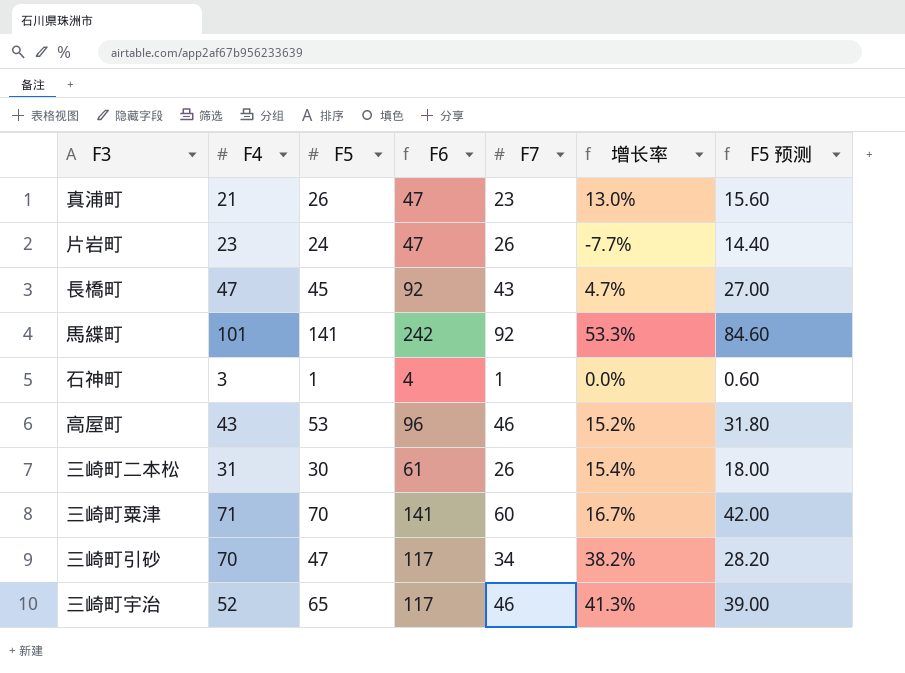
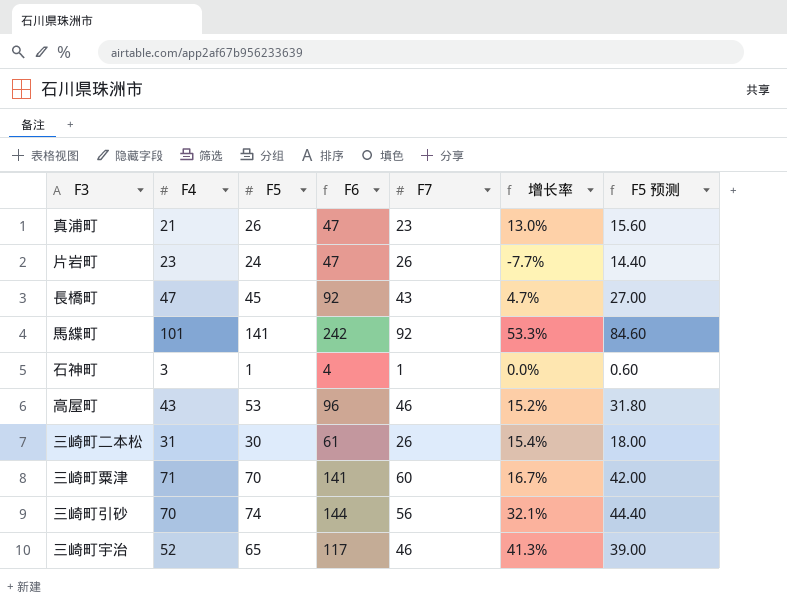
三崎町引砂 | F5: 47 -> 74
三崎町引砂 | F6: 117 -> 144
三崎町引砂 | F7: 34 -> 56
三崎町引砂 | 增长率: 38.2% -> 32.1%
三崎町引砂 | F5 预测: 28.20 -> 44.40

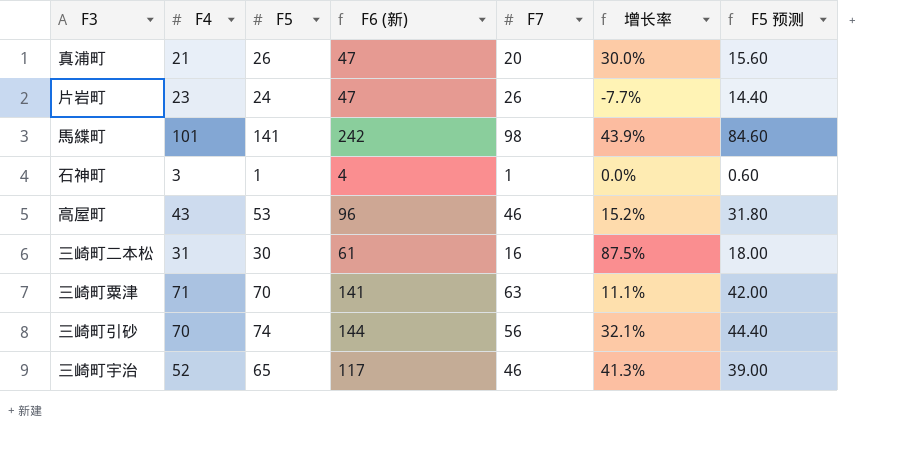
column name: F6 -> F6 (新)
row 長橋町: 47 | 45 | 92 | 43 | 4.7% | 27.00 -> none
真浦町 | F7: 23 -> 20
真浦町 | 增长率: 13.0% -> 30.0%
馬緤町 | F7: 92 -> 98
馬緤町 | 增长率: 53.3% -> 43.9%
三崎町二本松 | F7: 26 -> 16
三崎町二本松 | 增长率: 15.4% -> 87.5%
三崎町粟津 | F7: 60 -> 63
三崎町粟津 | 增长率: 16.7% -> 11.1%

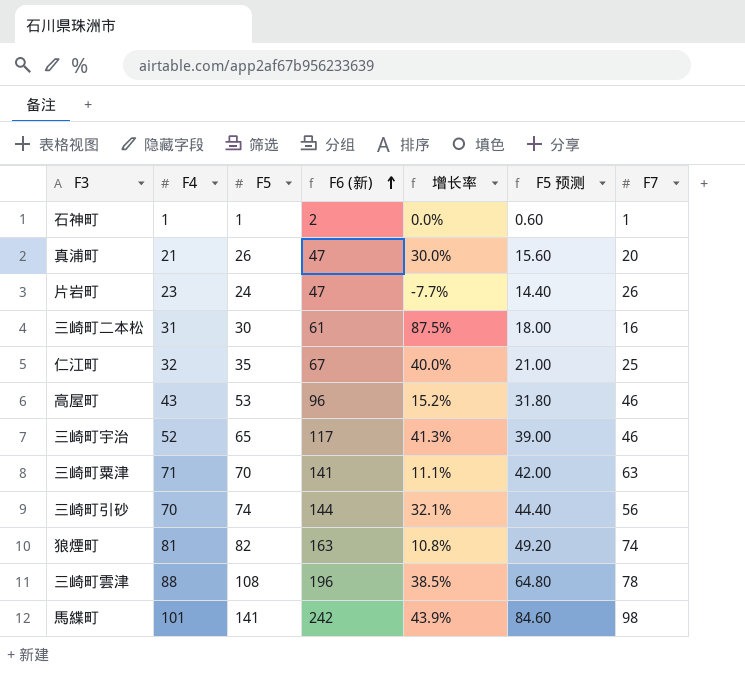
row order: none -> F6 (新) ascending
column F7 | position: 5 -> 7
石神町 | F4: 3 -> 1
石神町 | F6 (新): 4 -> 2
row 仁江町: none -> 32 | 35 | 67 | 40.0% | 21.00 | 25
row 狼煙町: none -> 81 | 82 | 163 | 10.8% | 49.20 | 74
row 三崎町雲津: none -> 88 | 108 | 196 | 38.5% | 64.80 | 78

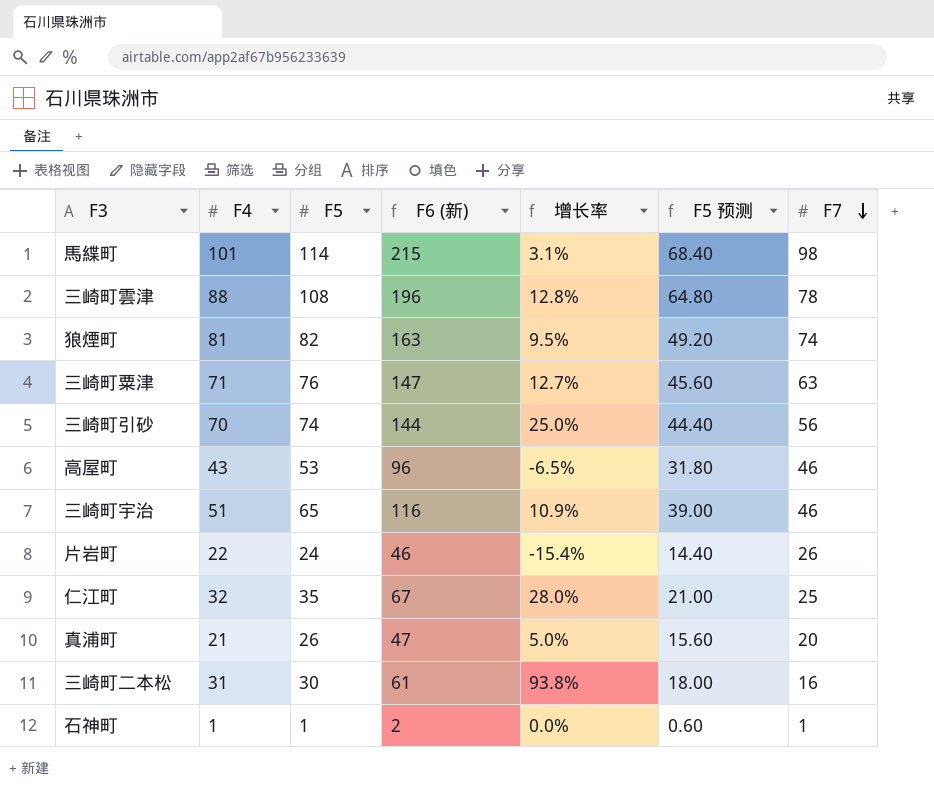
row order: F6 (新) ascending -> F7 descending
column 增长率 | formula: ([F5] - [F7]) / [F7] -> ([F4] - [F7]) / [F7]
馬緤町 | F5: 141 -> 114
馬緤町 | F6 (新): 242 -> 215
馬緤町 | F5 预测: 84.60 -> 68.40
三崎町粟津 | F5: 70 -> 76
三崎町粟津 | F6 (新): 141 -> 147
三崎町粟津 | F5 预测: 42.00 -> 45.60
三崎町宇治 | F4: 52 -> 51
三崎町宇治 | F6 (新): 117 -> 116
片岩町 | F4: 23 -> 22
片岩町 | F6 (新): 47 -> 46

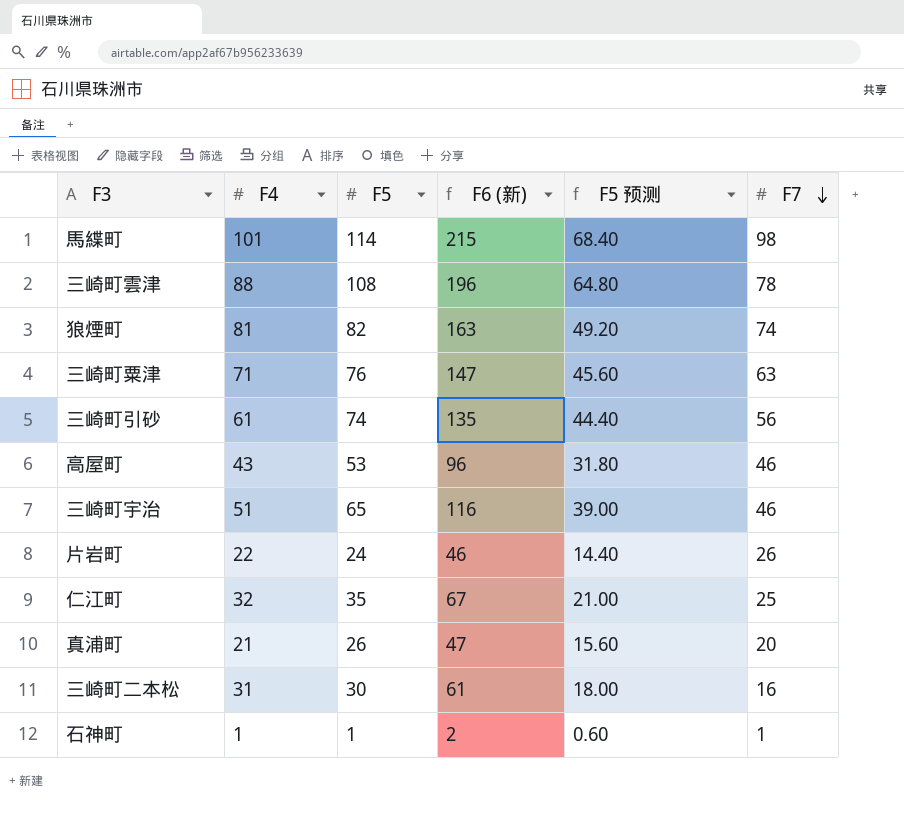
column 增长率 | formula: ([F4] - [F7]) / [F7] -> none
三崎町引砂 | F4: 70 -> 61
三崎町引砂 | F6 (新): 144 -> 135

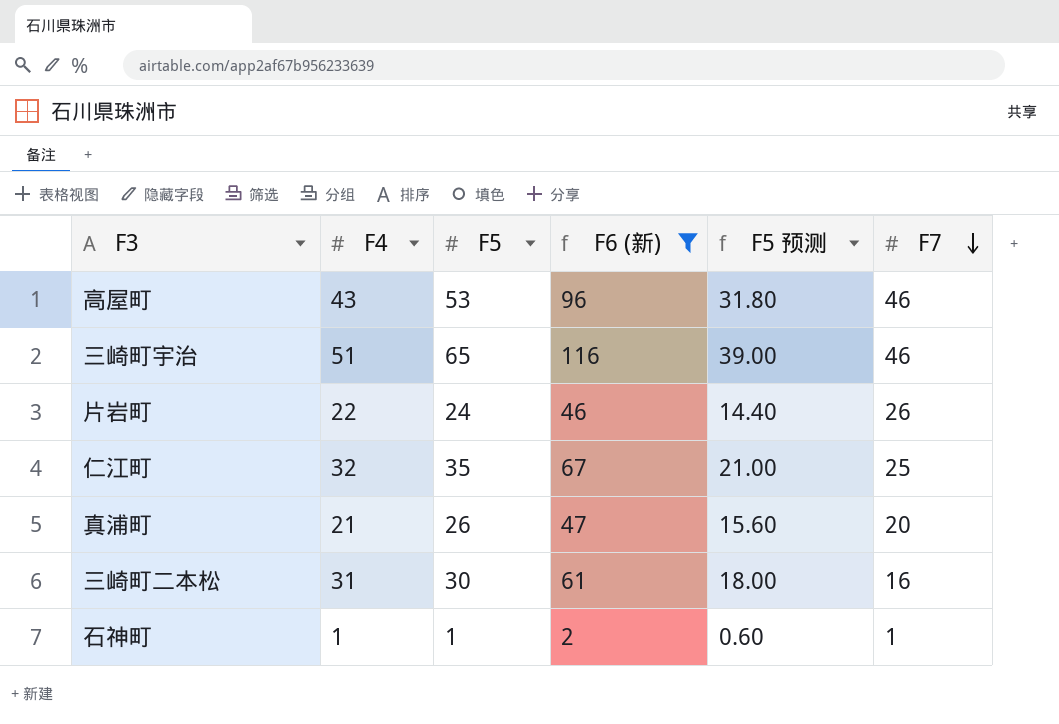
filter: none -> F6 (新) <= 116

